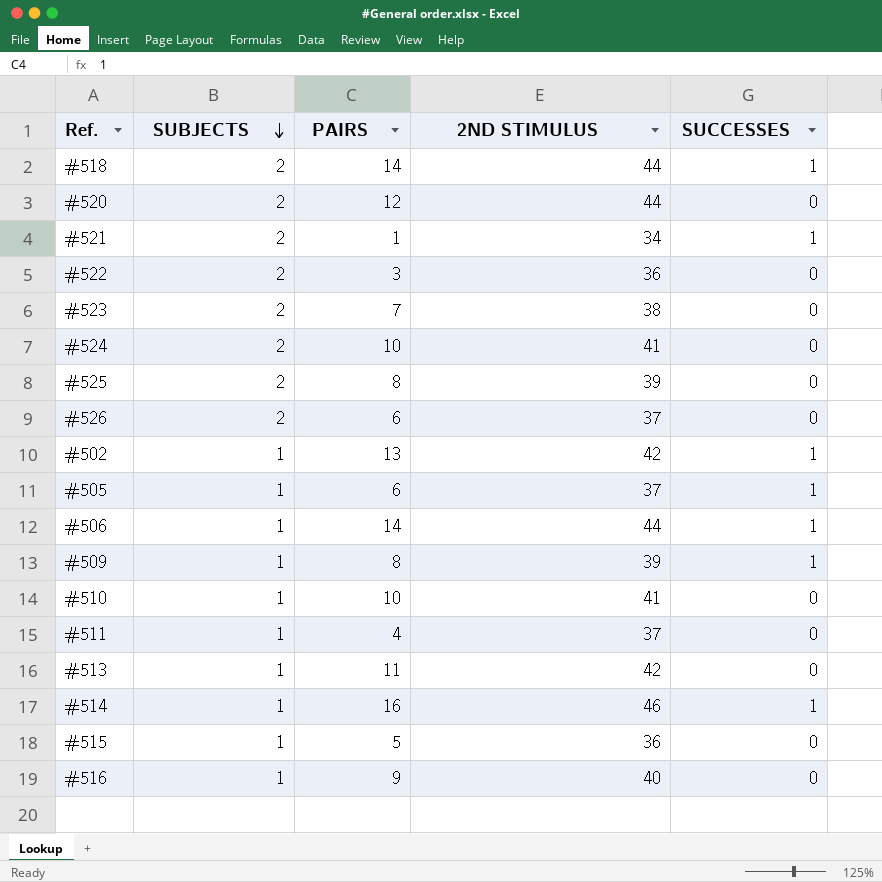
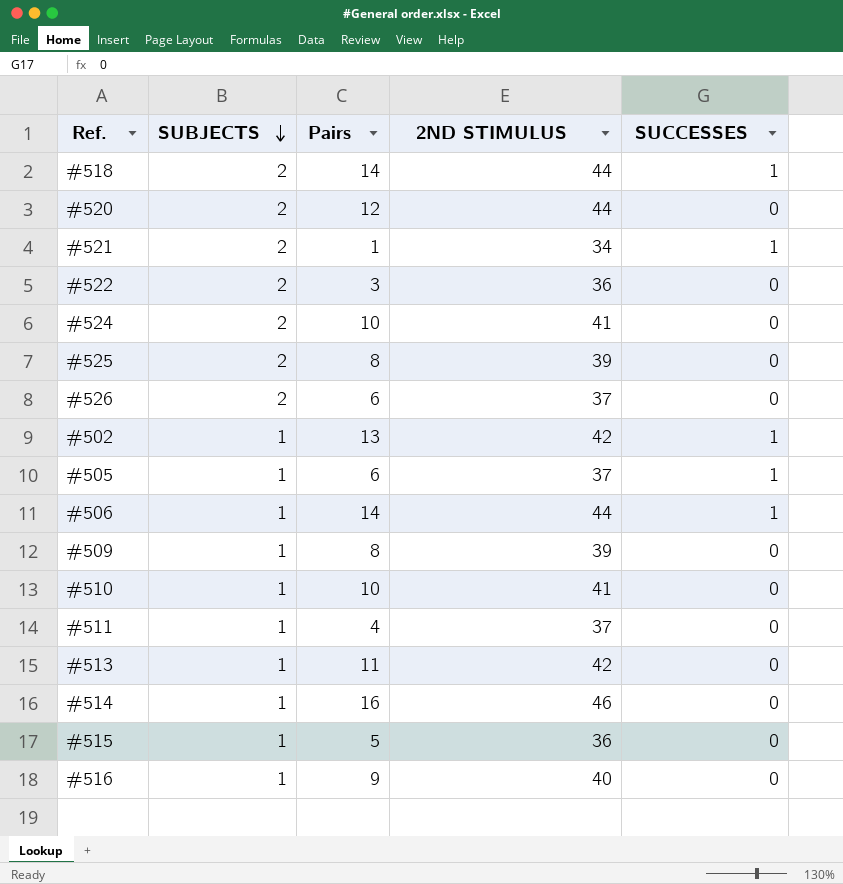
column name: PAIRS -> Pairs
row #523: 2 | 7 | 38 | 0 -> none
#509 | SUCCESSES: 1 -> 0
#514 | SUCCESSES: 1 -> 0

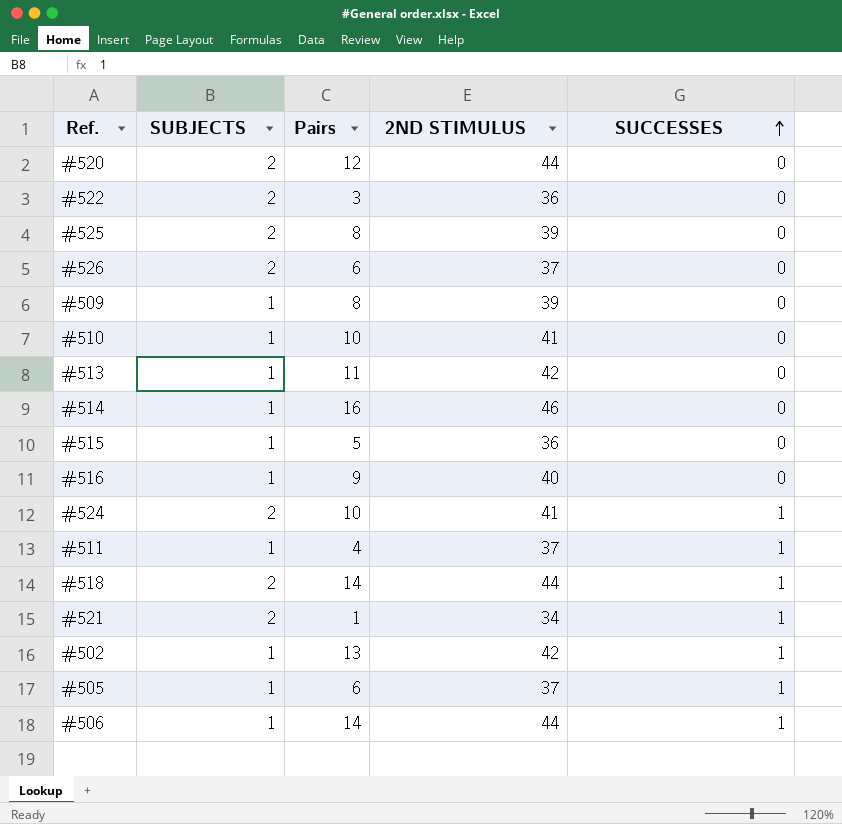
row order: SUBJECTS descending -> SUCCESSES ascending
#524 | SUCCESSES: 0 -> 1
#511 | SUCCESSES: 0 -> 1

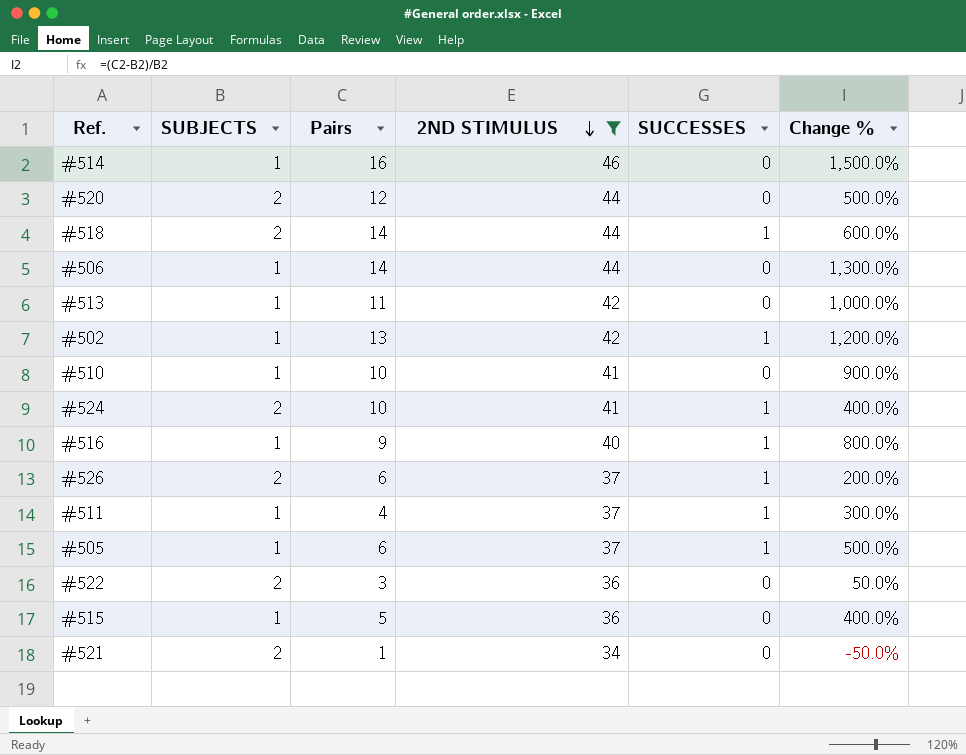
filter: none -> 2ND STIMULUS != 39
row order: SUCCESSES ascending -> 2ND STIMULUS descending
column Change % | formula: none -> ([Pairs] - [SUBJECTS]) / [SUBJECTS]
#506 | SUCCESSES: 1 -> 0
#516 | SUCCESSES: 0 -> 1
#526 | SUCCESSES: 0 -> 1
#521 | SUCCESSES: 1 -> 0

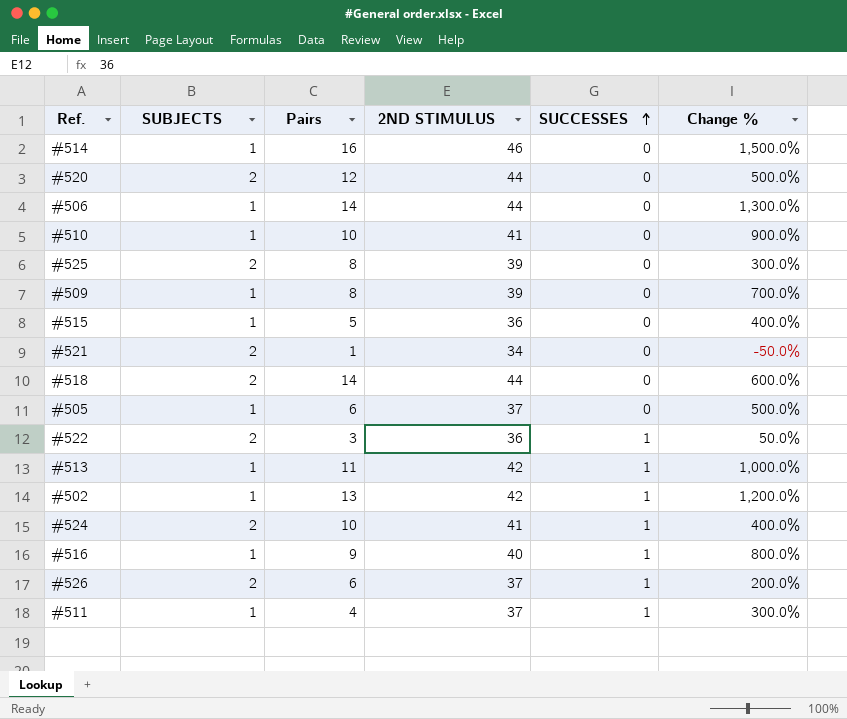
filter: 2ND STIMULUS != 39 -> none
row order: 2ND STIMULUS descending -> SUCCESSES ascending
#518 | SUCCESSES: 1 -> 0
#505 | SUCCESSES: 1 -> 0
#522 | SUCCESSES: 0 -> 1
#513 | SUCCESSES: 0 -> 1

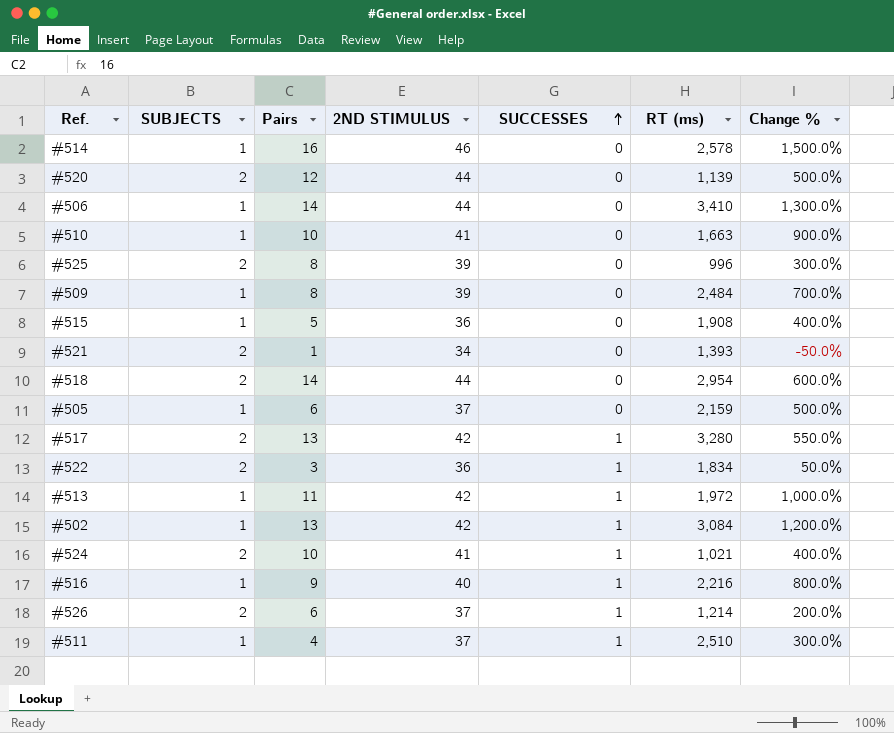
column RT (ms) | position: none -> 6
row #517: none -> 2 | 13 | 42 | 1 | 3,280 | 550.0%

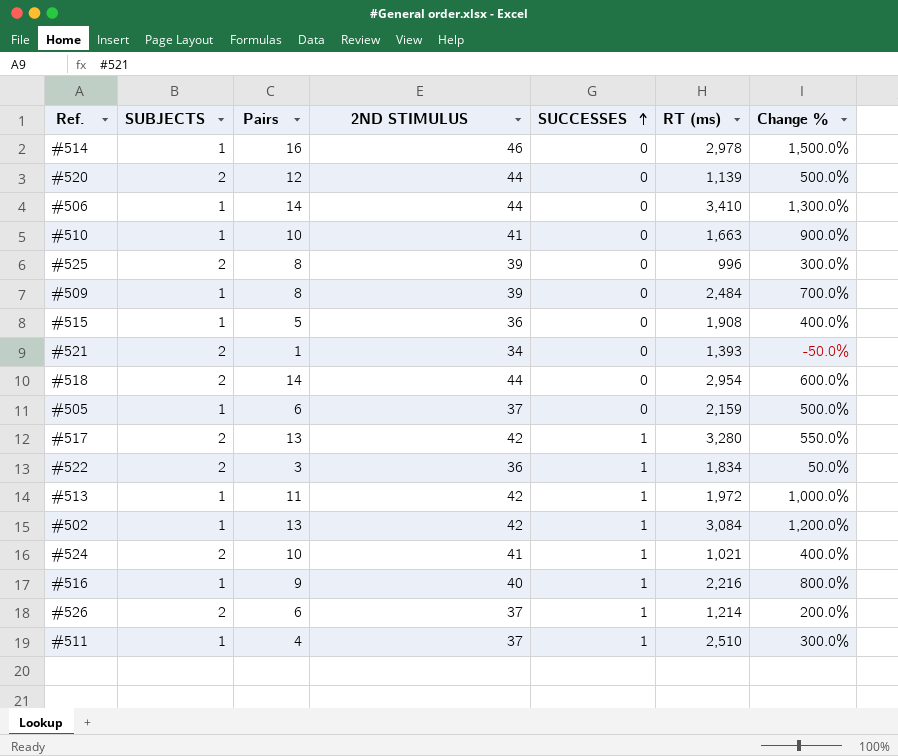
#514 | RT (ms): 2,578 -> 2,978

